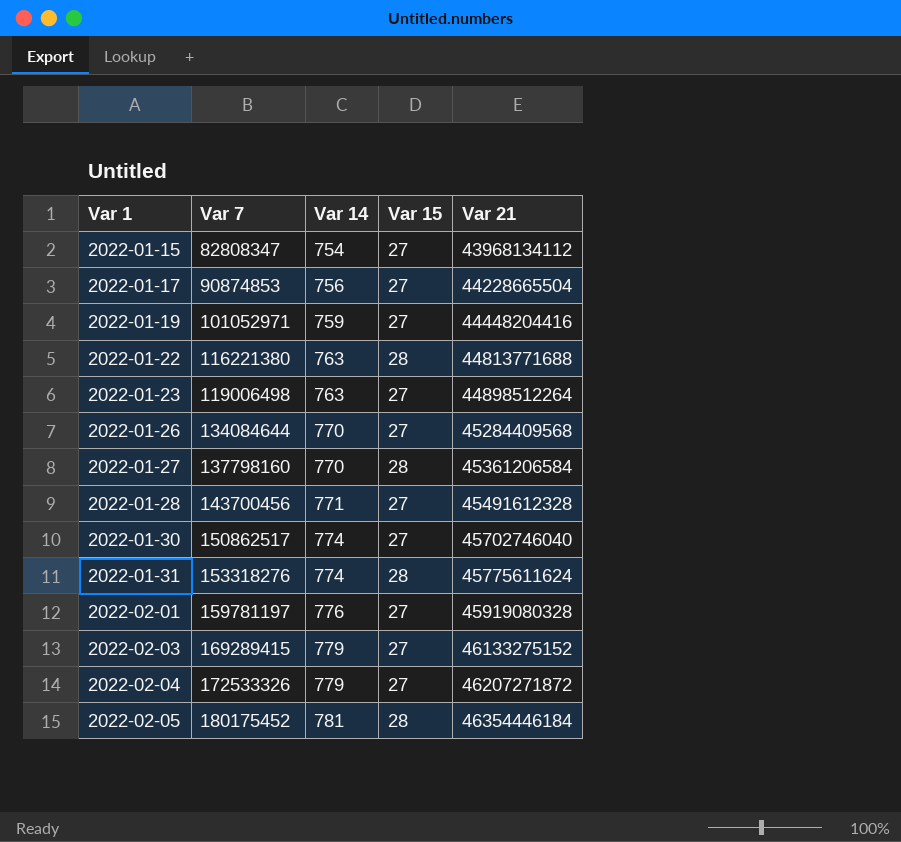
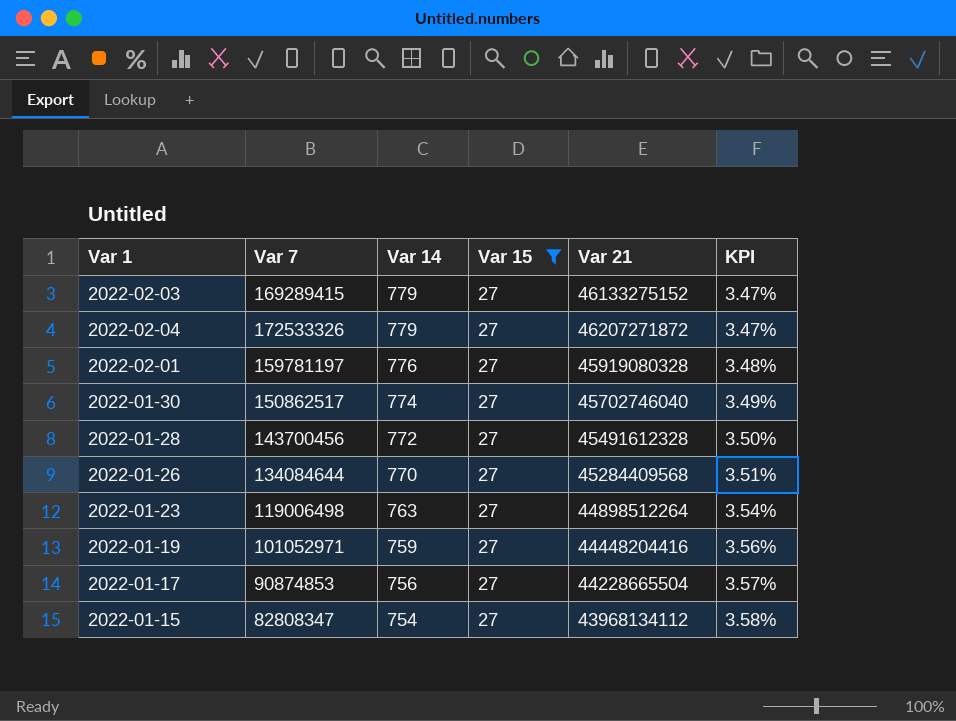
filter: none -> Var 15 = 27
row order: Var 1 ascending -> Var 14 descending
column KPI | formula: none -> [Var 15] / [Var 14]
2022-01-28 | Var 14: 771 -> 772

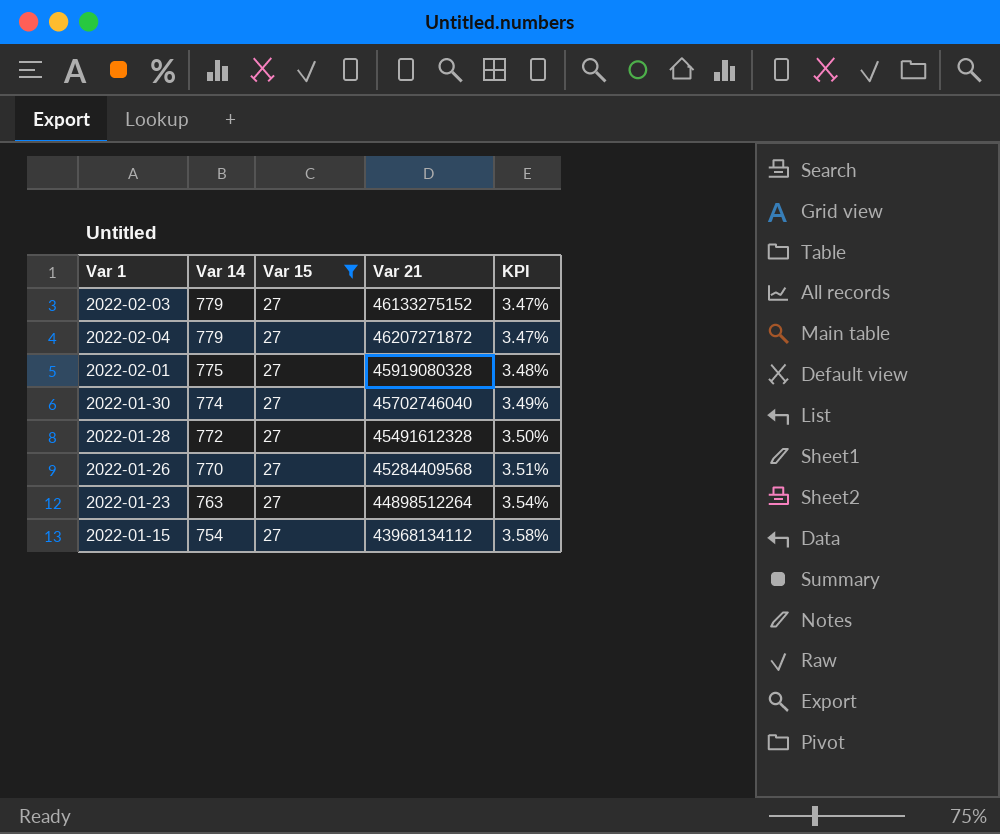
column Var 7 | position: 2 -> none
row 2022-01-19: 101052971 | 759 | 27 | 44448204416 | 3.56% -> none
row 2022-01-17: 90874853 | 756 | 27 | 44228665504 | 3.57% -> none
2022-02-01 | Var 14: 776 -> 775

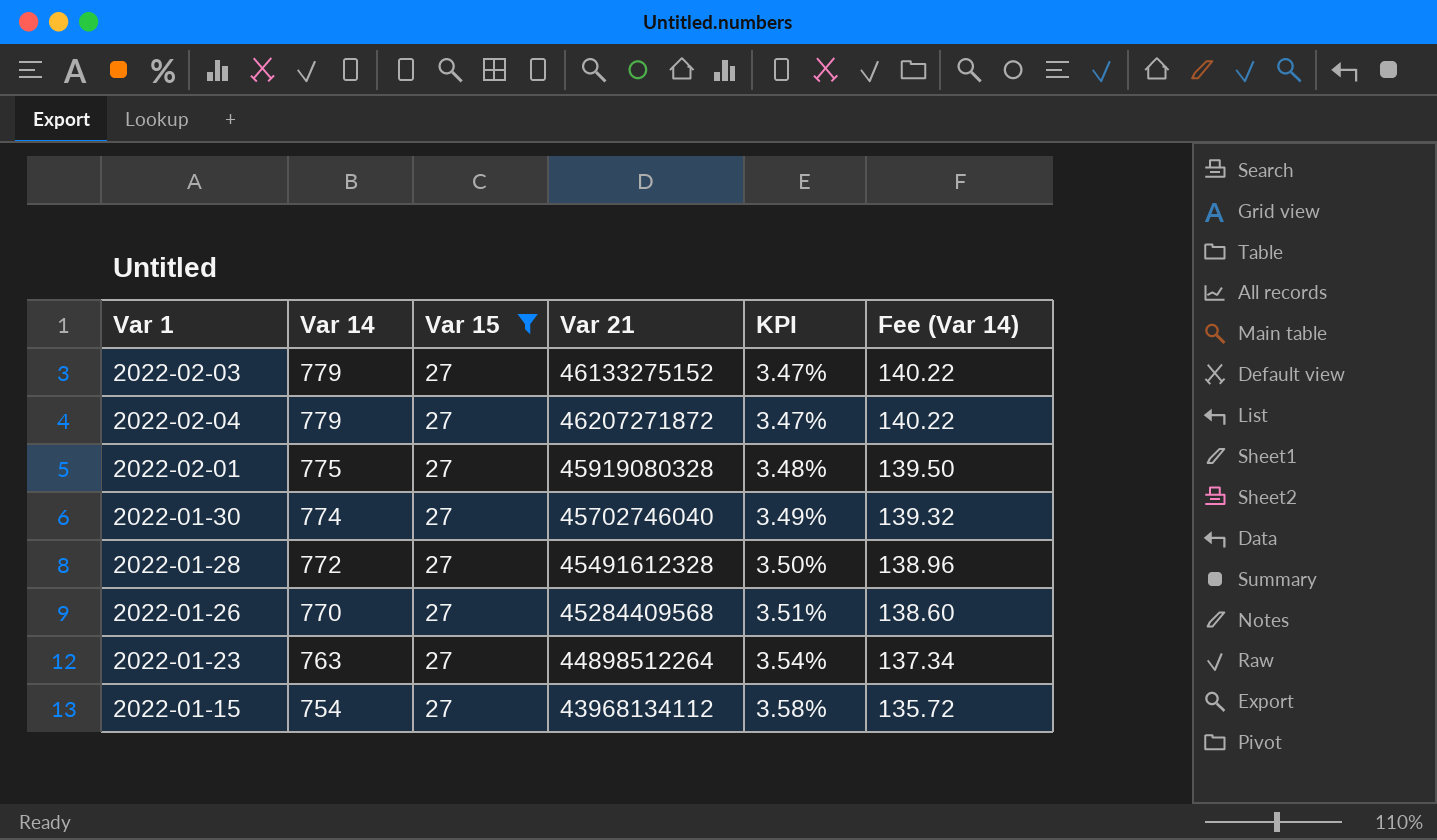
column Fee (Var 14) | formula: none -> [Var 14] * 0.18

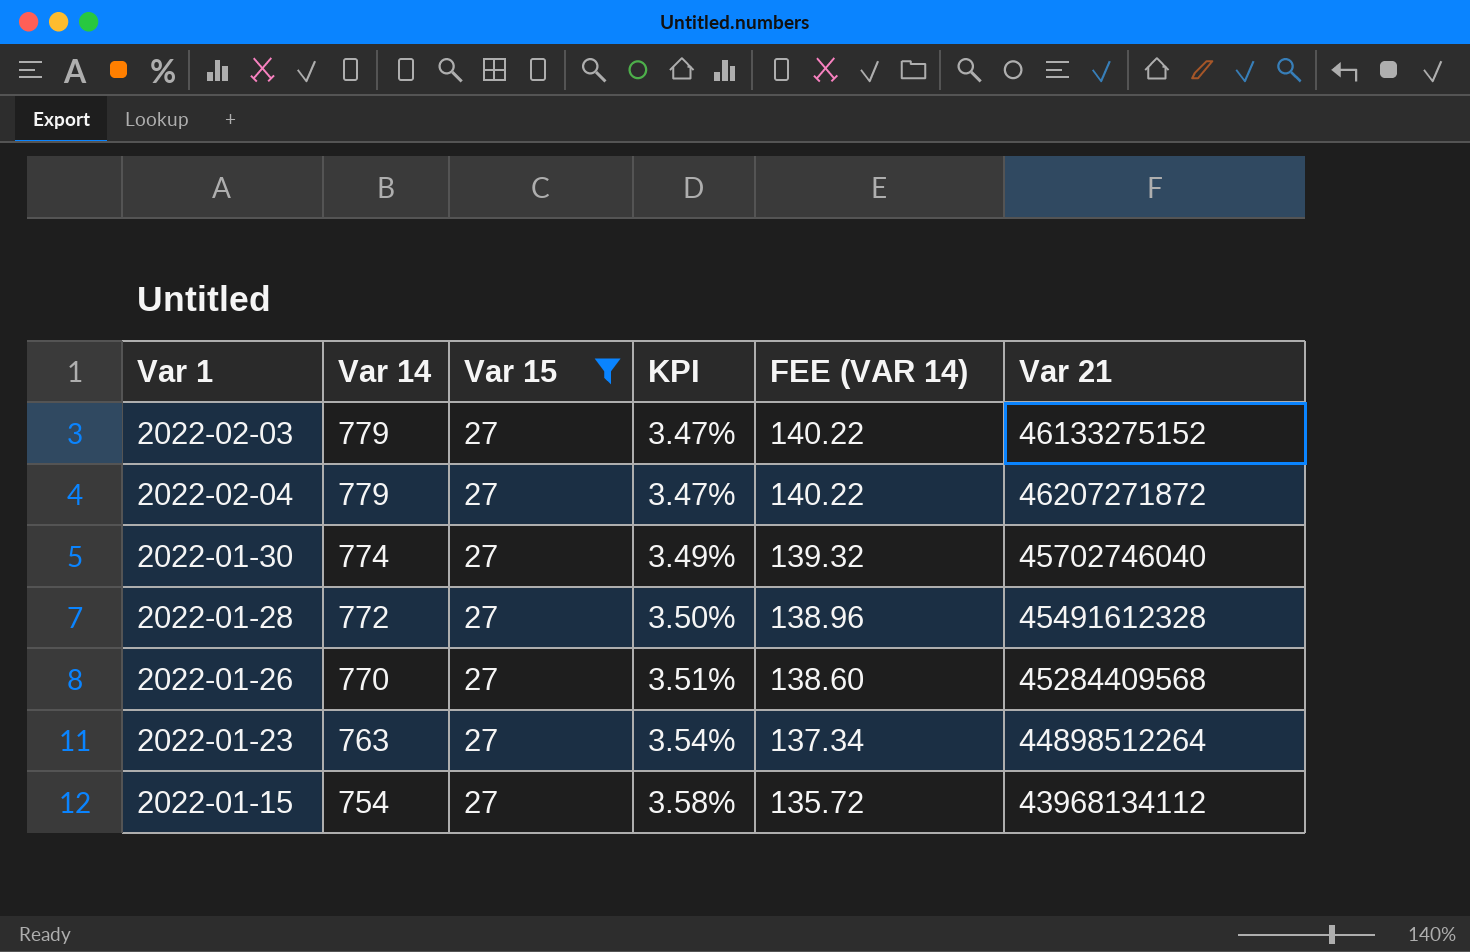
column name: Fee (Var 14) -> FEE (VAR 14)
column Var 21 | position: 4 -> 6
row 2022-02-01: 775 | 27 | 45919080328 | 3.48% | 139.50 -> none

